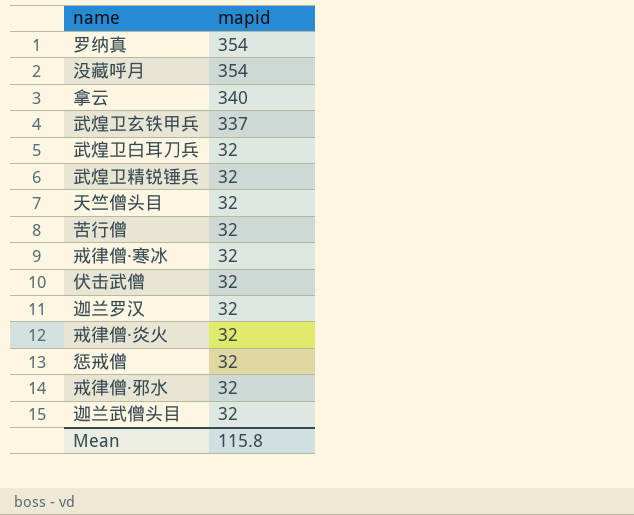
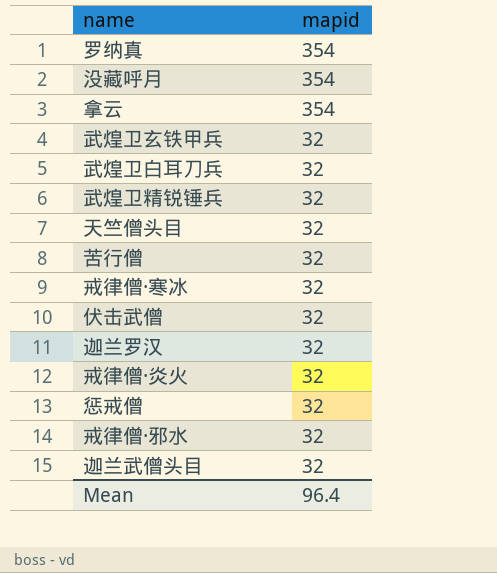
拿云 | mapid: 340 -> 354
武煌卫玄铁甲兵 | mapid: 337 -> 32
Mean | mapid: 115.8 -> 96.4

